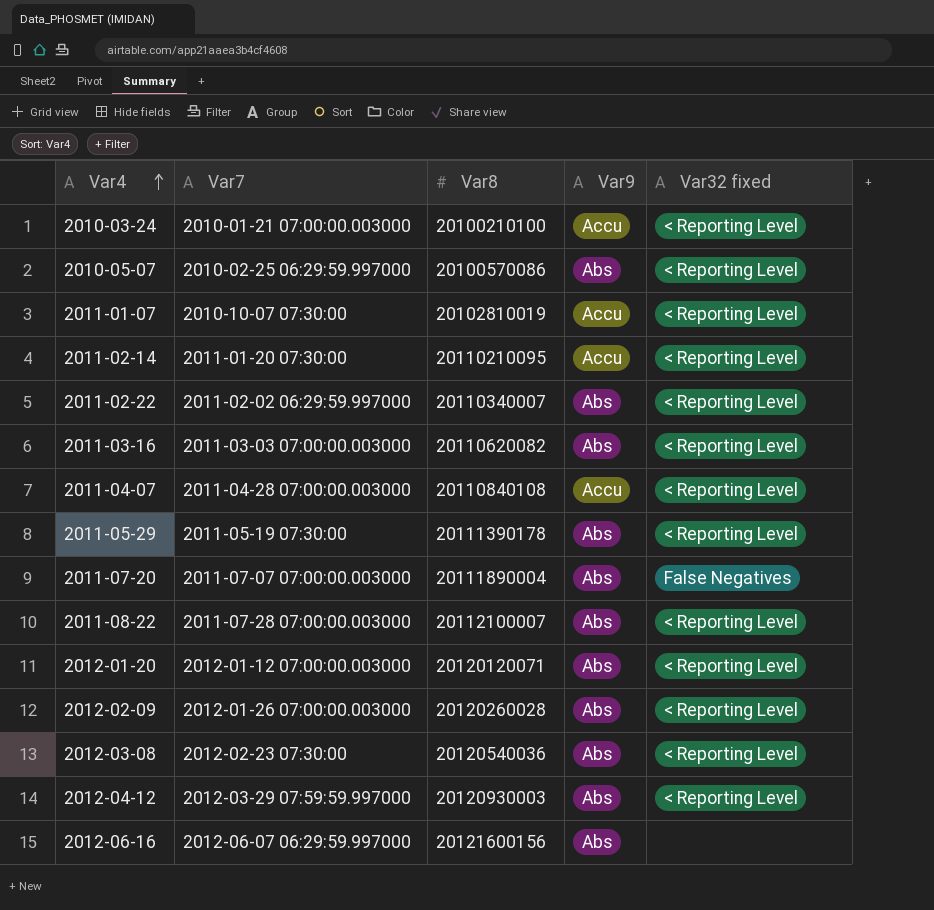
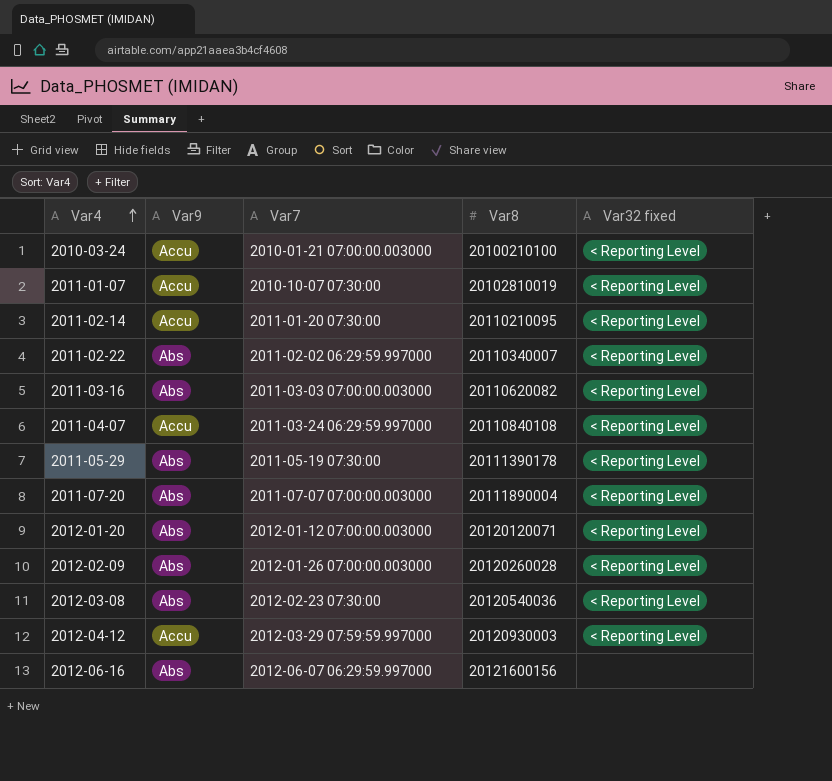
column Var9 | position: 4 -> 2
row 2010-05-07: 2010-02-25 06:29:59.997000 | 20100570086 | Abs | < Reporting Level -> none
row 2011-08-22: 2011-07-28 07:00:00.003000 | 20112100007 | Abs | < Reporting Level -> none
2011-04-07 | Var7: 2011-04-28 07:00:00.003000 -> 2011-03-24 06:29:59.997000
2011-07-20 | Var32 fixed: False Negatives -> < Reporting Level
2012-04-12 | Var9: Abs -> Accu

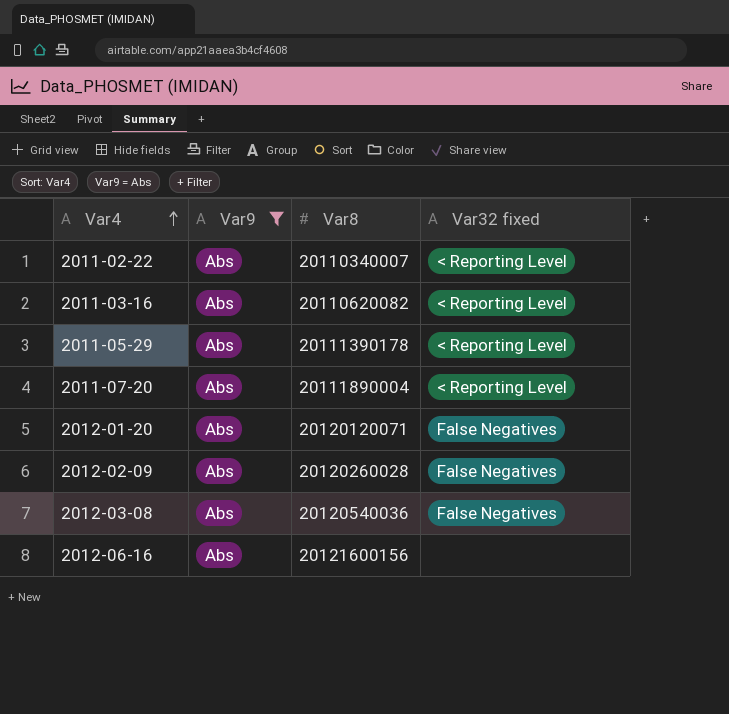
filter: none -> Var9 = Abs
column Var7 | position: 3 -> none
2012-01-20 | Var32 fixed: < Reporting Level -> False Negatives
2012-02-09 | Var32 fixed: < Reporting Level -> False Negatives
2012-03-08 | Var32 fixed: < Reporting Level -> False Negatives

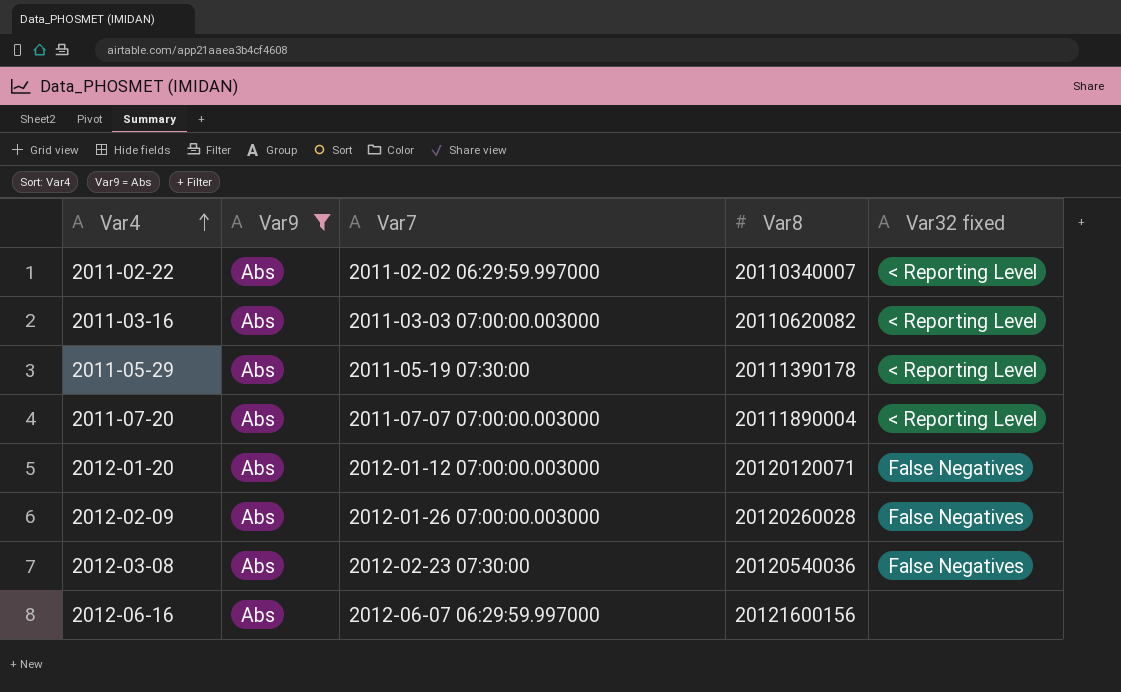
column Var7 | position: none -> 3

